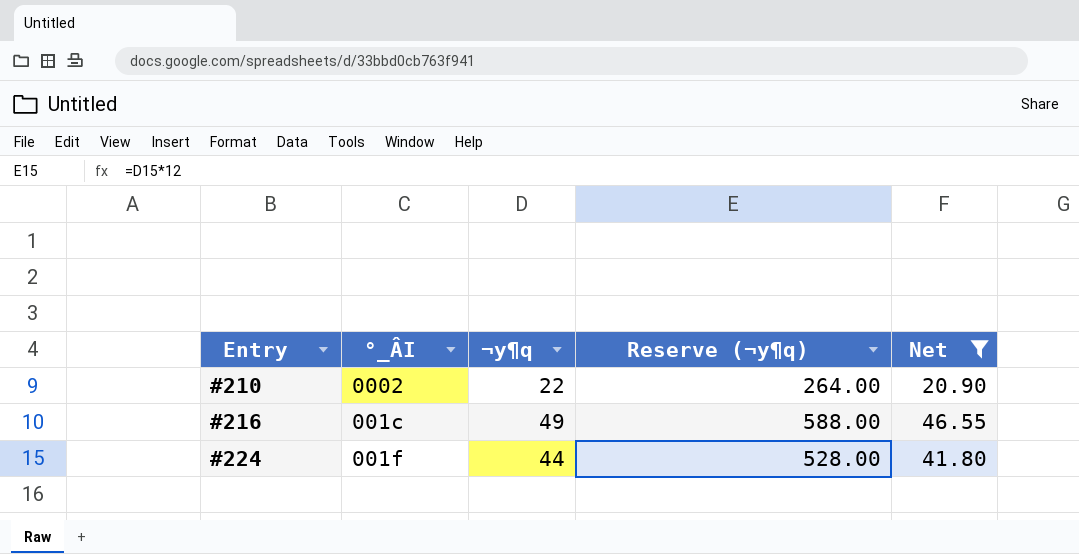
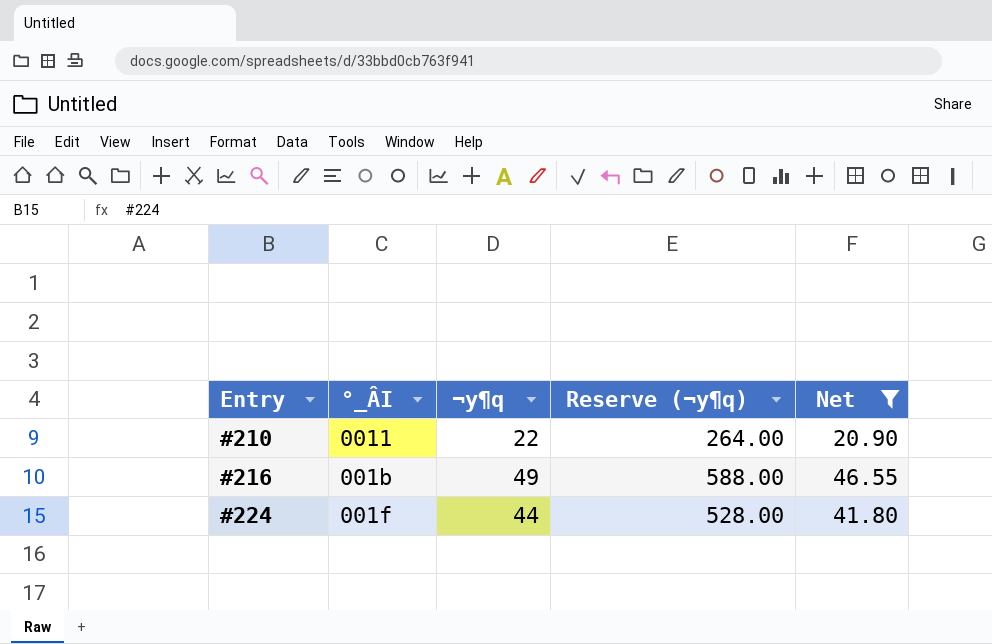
#210 | °_ÂI: 0002 -> 0011
#216 | °_ÂI: 001c -> 001b

